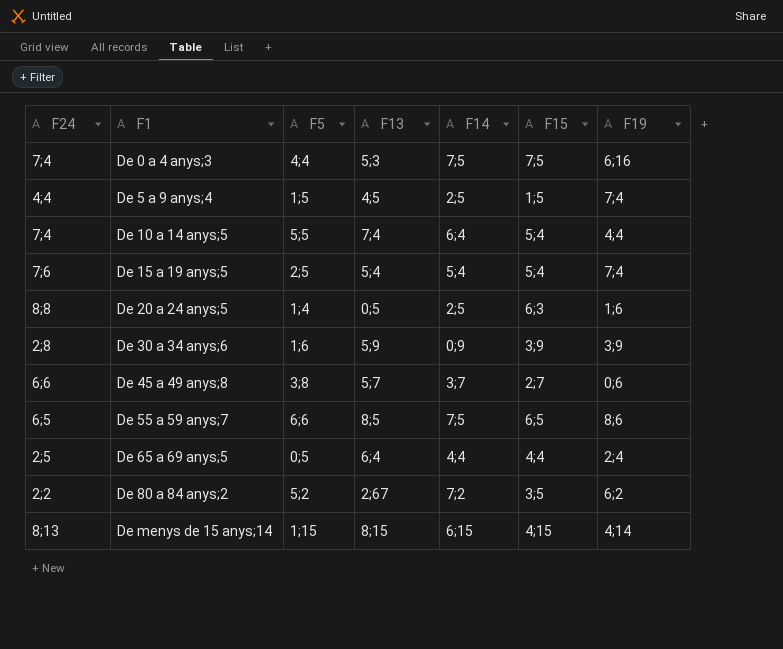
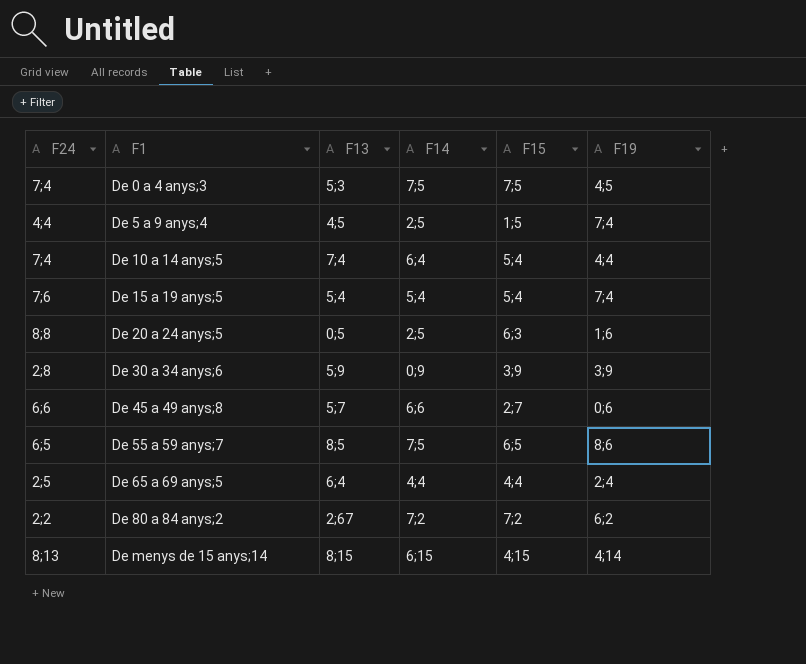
column F5 | position: 3 -> none
De 0 a 4 anys;3 | F19: 6;16 -> 4;5
De 45 a 49 anys;8 | F14: 3;7 -> 6;6
De 80 a 84 anys;2 | F15: 3;5 -> 7;2

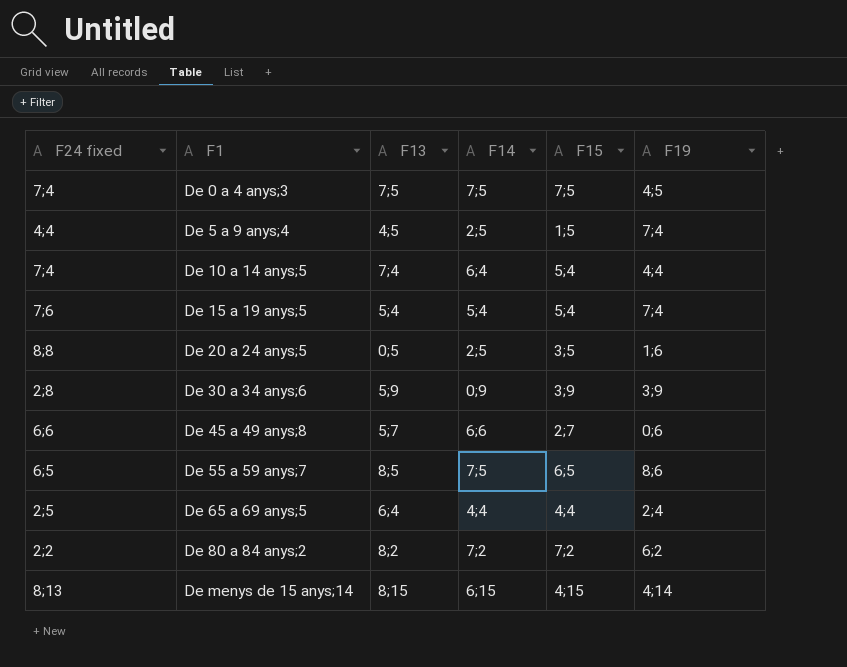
column name: F24 -> F24 fixed
De 0 a 4 anys;3 | F13: 5;3 -> 7;5
De 20 a 24 anys;5 | F15: 6;3 -> 3;5
De 80 a 84 anys;2 | F13: 2;67 -> 8;2

